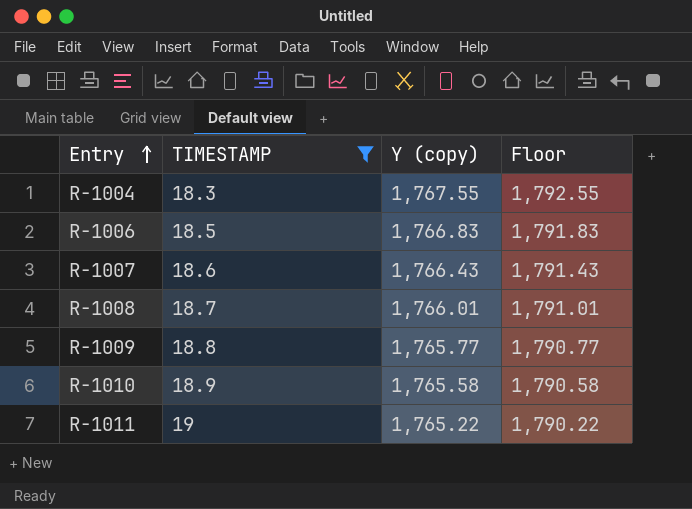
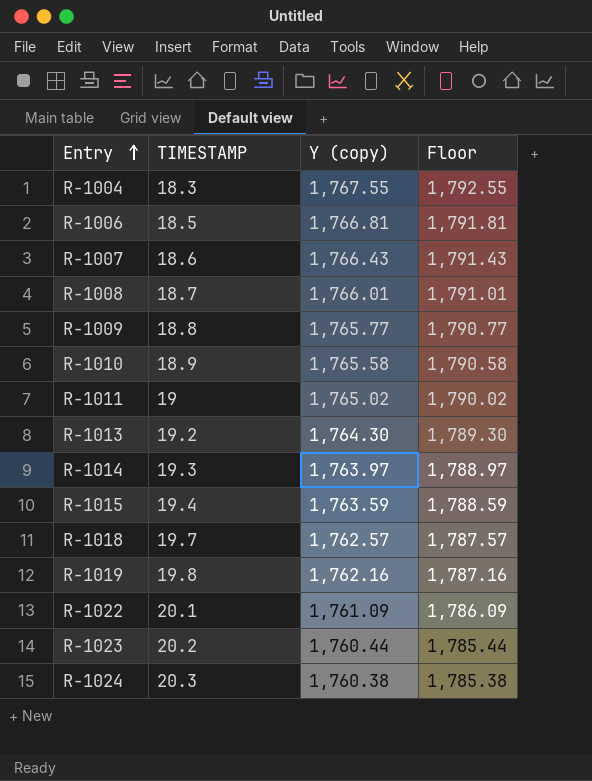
filter: TIMESTAMP <= 19 -> none
R-1006 | Y (copy): 1,766.83 -> 1,766.81
R-1006 | Floor: 1,791.83 -> 1,791.81
R-1011 | Y (copy): 1,765.22 -> 1,765.02
R-1011 | Floor: 1,790.22 -> 1,790.02

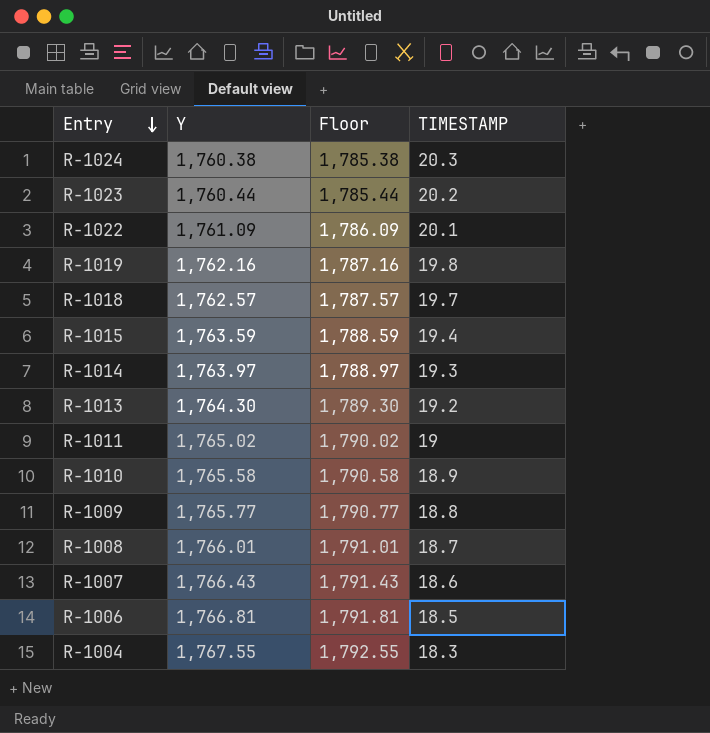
row order: Entry ascending -> Entry descending
column name: Y (copy) -> Y
column TIMESTAMP | position: 2 -> 4

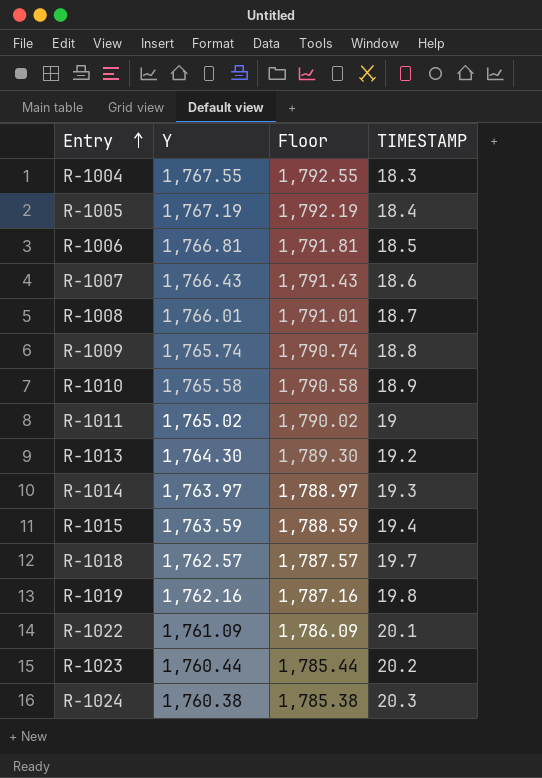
row order: Entry descending -> Entry ascending
row R-1005: none -> 1,767.19 | 1,792.19 | 18.4
R-1009 | Y: 1,765.77 -> 1,765.74
R-1009 | Floor: 1,790.77 -> 1,790.74

